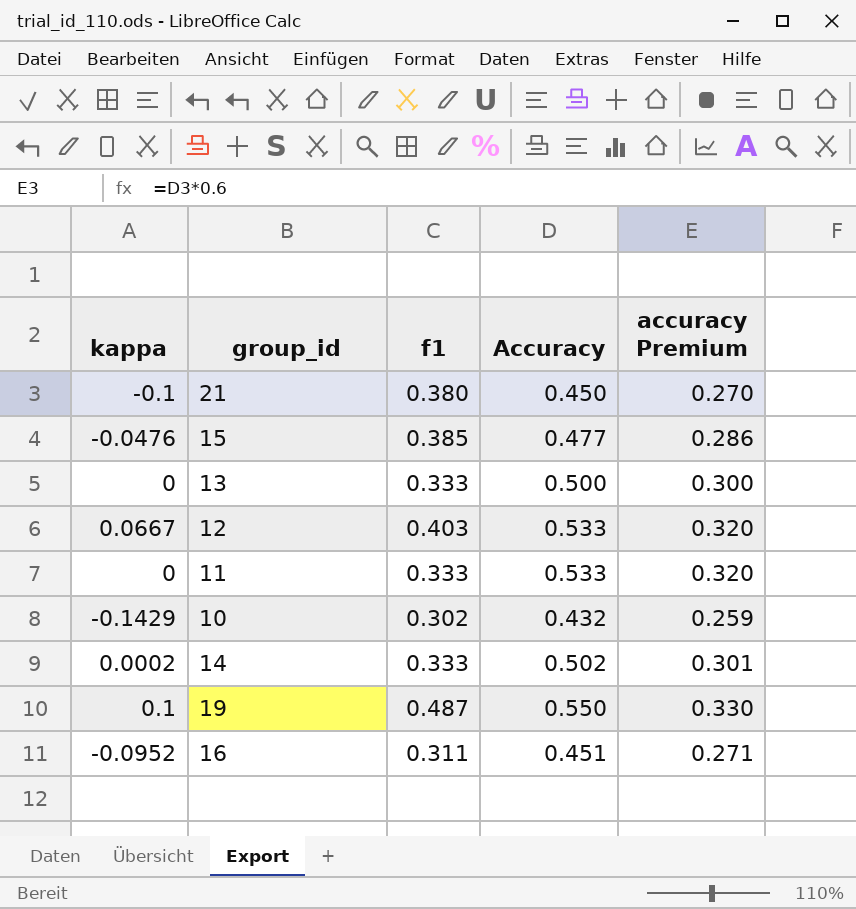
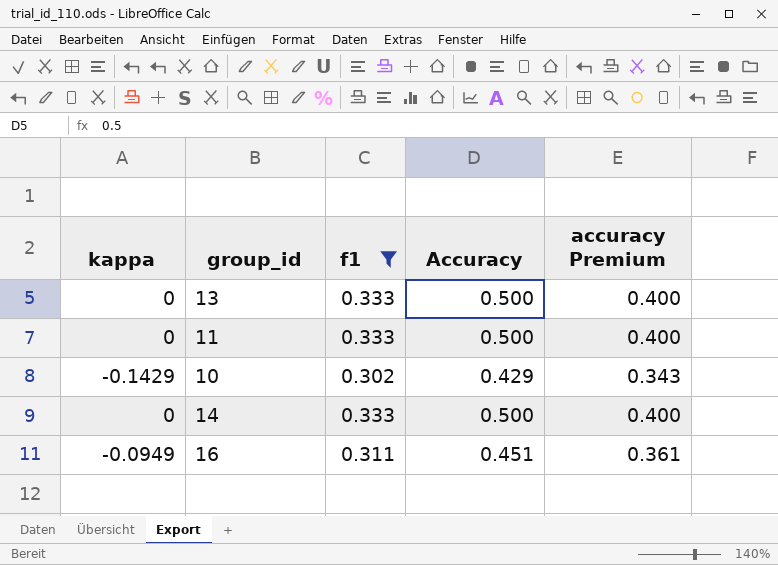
filter: none -> f1 <= 0.333
column accuracy Premium | formula: [Accuracy] * 0.6 -> [Accuracy] * 0.8
11 | Accuracy: 0.533 -> 0.500
10 | Accuracy: 0.432 -> 0.429
14 | kappa: 0.0002 -> 0
14 | Accuracy: 0.502 -> 0.500
16 | kappa: -0.0952 -> -0.0949

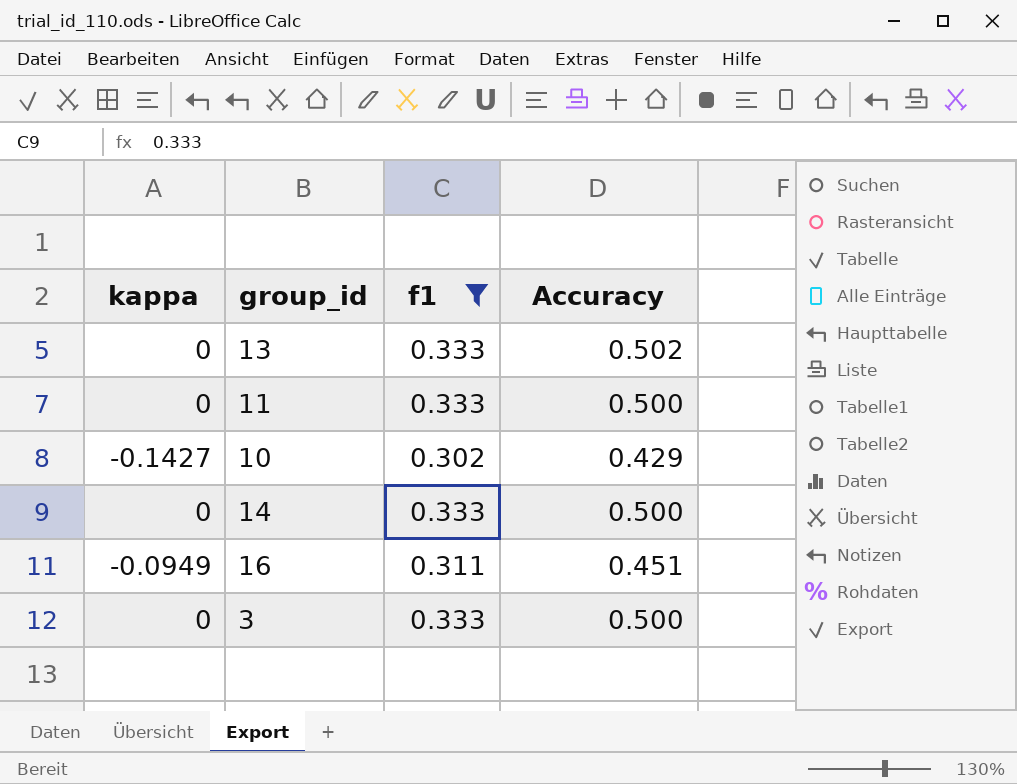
column accuracy Premium | formula: [Accuracy] * 0.8 -> none
13 | Accuracy: 0.500 -> 0.502
10 | kappa: -0.1429 -> -0.1427
row 3: none -> 0 | 0.333 | 0.500

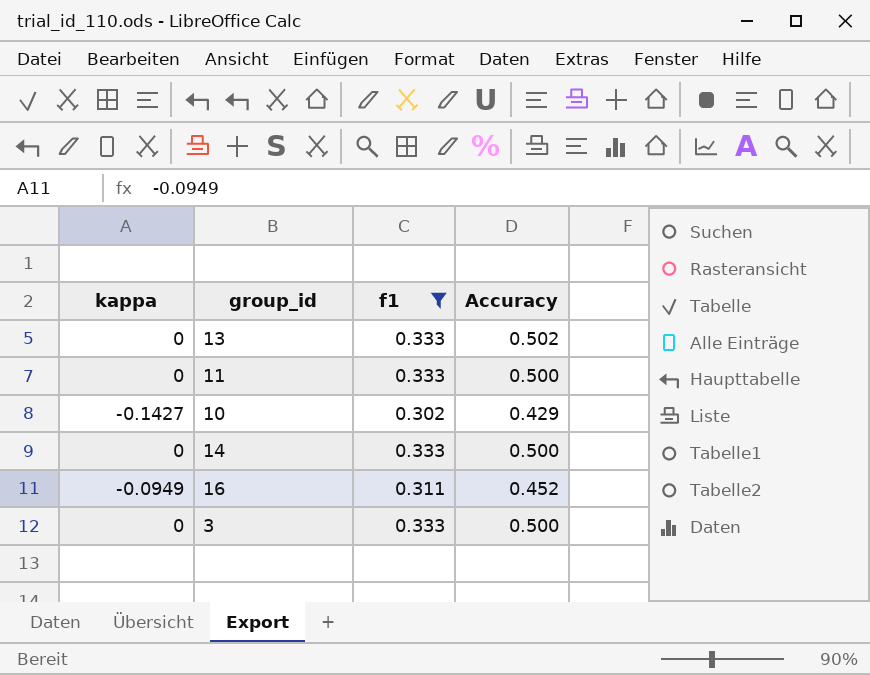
16 | Accuracy: 0.451 -> 0.452

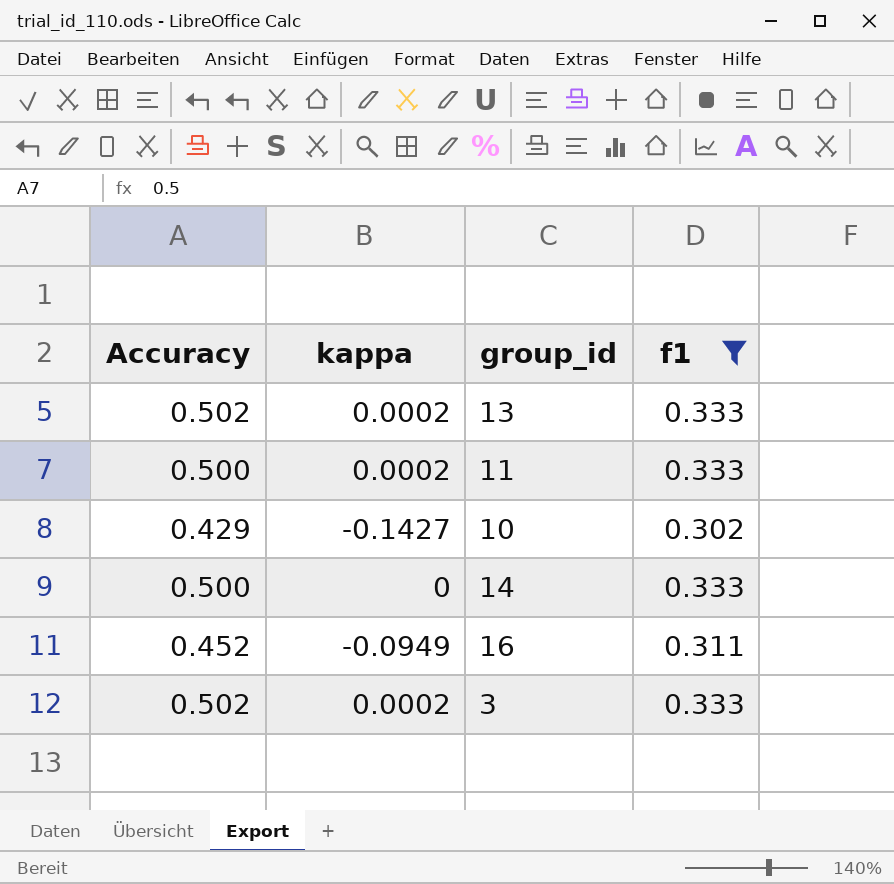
column Accuracy | position: 4 -> 1
13 | kappa: 0 -> 0.0002
11 | kappa: 0 -> 0.0002
3 | Accuracy: 0.500 -> 0.502
3 | kappa: 0 -> 0.0002

